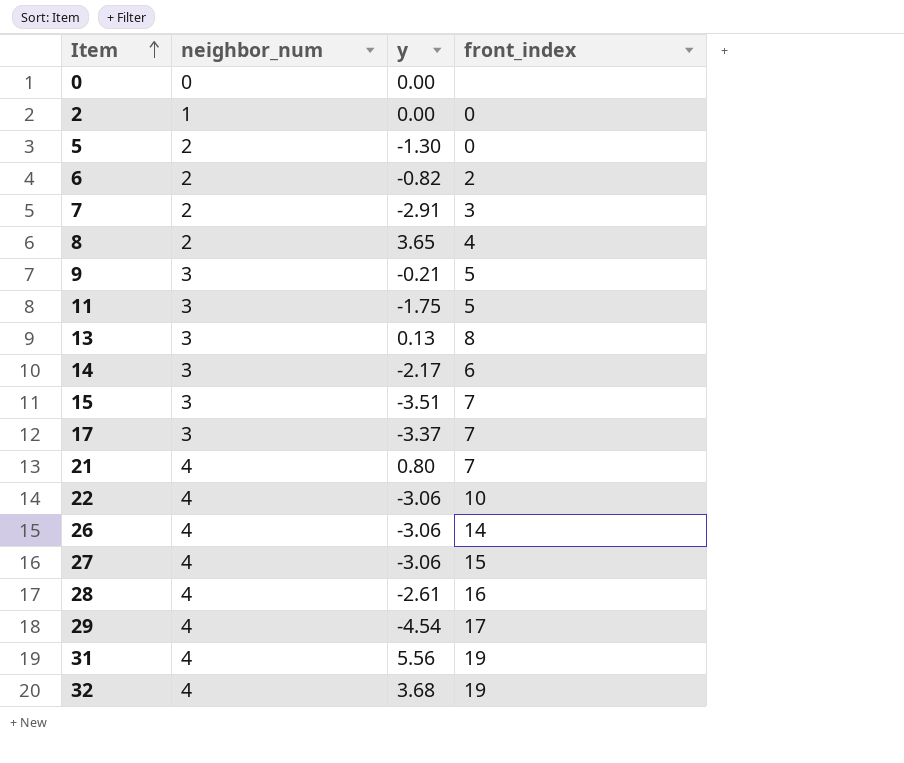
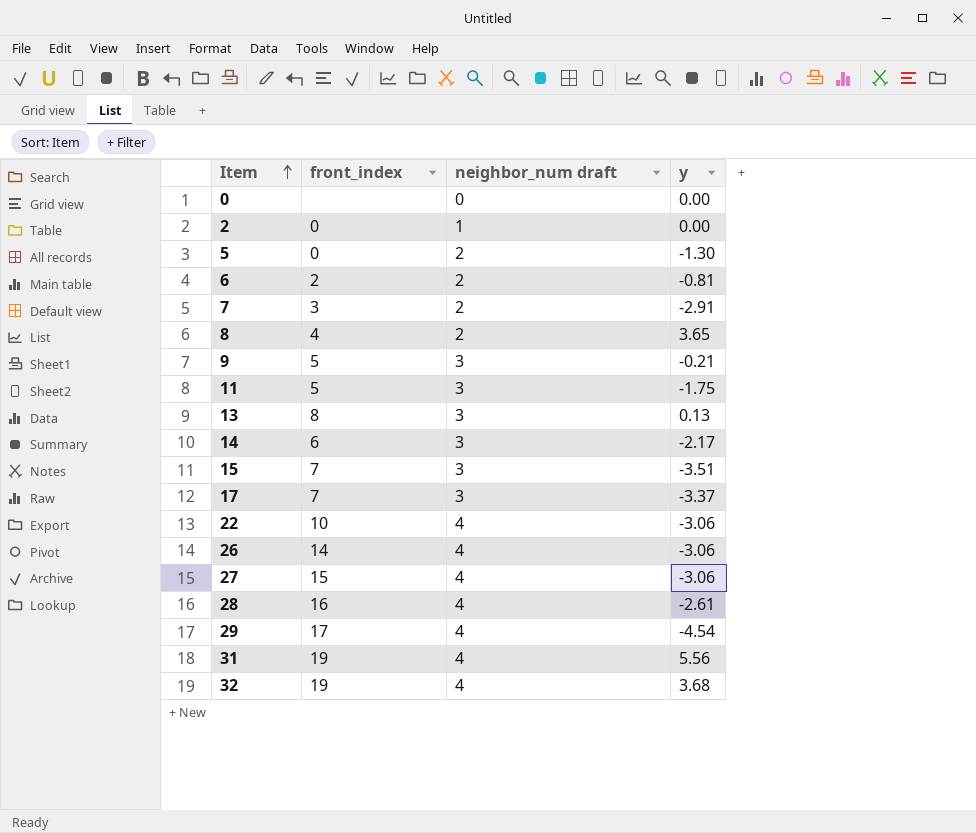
column front_index | position: 4 -> 2
column name: neighbor_num -> neighbor_num draft
row 21: 4 | 0.80 | 7 -> none
6 | y: -0.82 -> -0.81

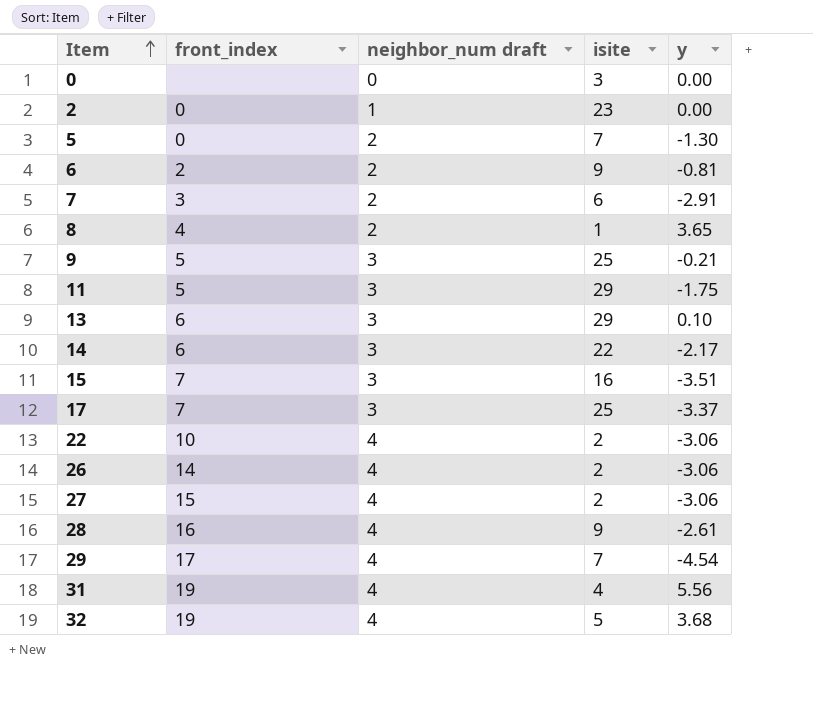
column isite | position: none -> 4
13 | front_index: 8 -> 6
13 | y: 0.13 -> 0.10

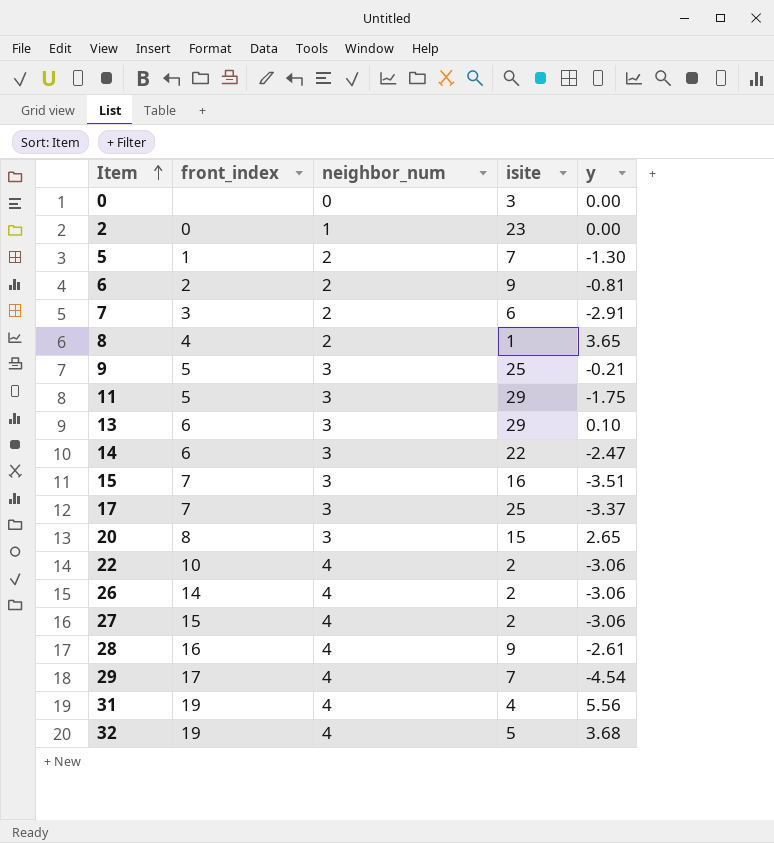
column name: neighbor_num draft -> neighbor_num
5 | front_index: 0 -> 1
14 | y: -2.17 -> -2.47
row 20: none -> 8 | 3 | 15 | 2.65

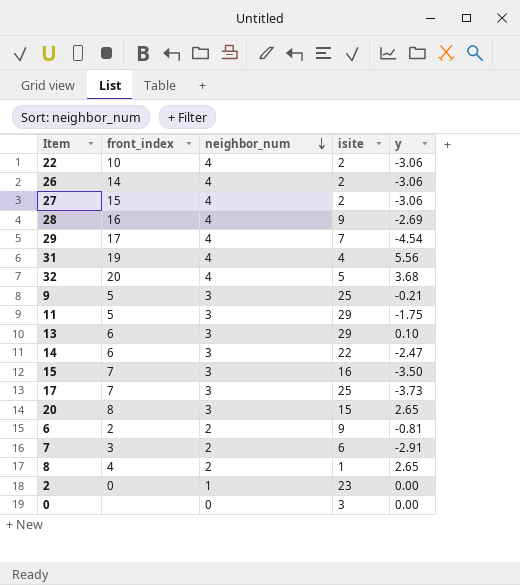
row order: Item ascending -> neighbor_num descending
row 5: 1 | 2 | 7 | -1.30 -> none
28 | y: -2.61 -> -2.69
32 | front_index: 19 -> 20
15 | y: -3.51 -> -3.50
17 | y: -3.37 -> -3.73
8 | y: 3.65 -> 2.65

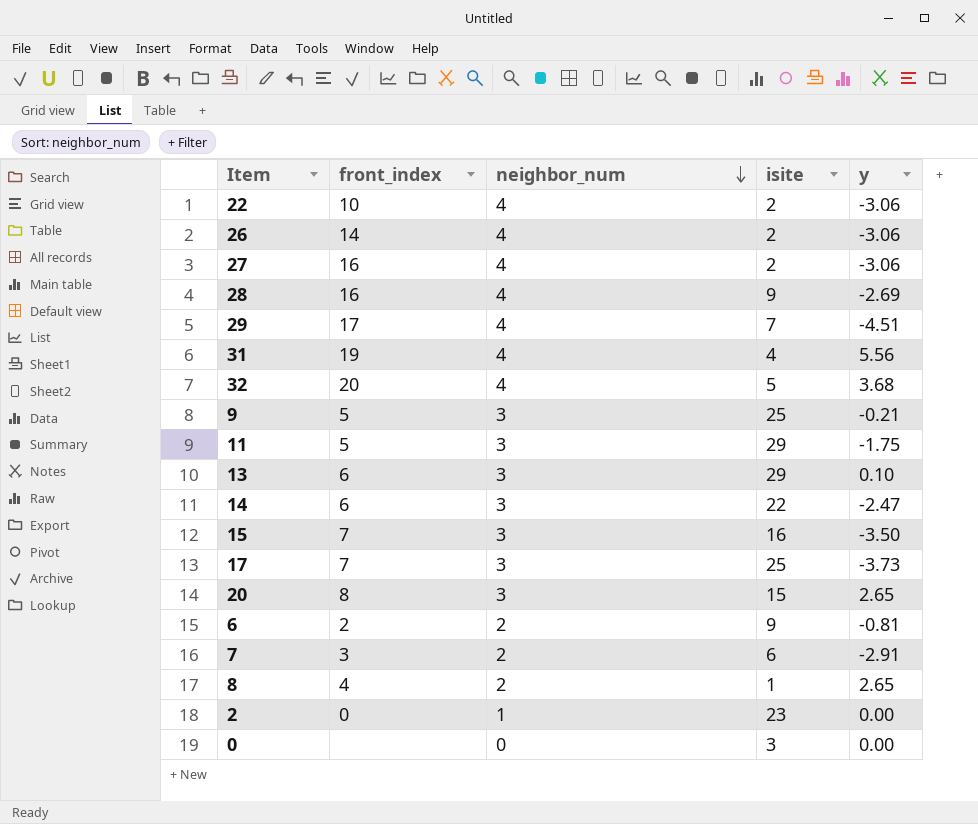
27 | front_index: 15 -> 16
29 | y: -4.54 -> -4.51

